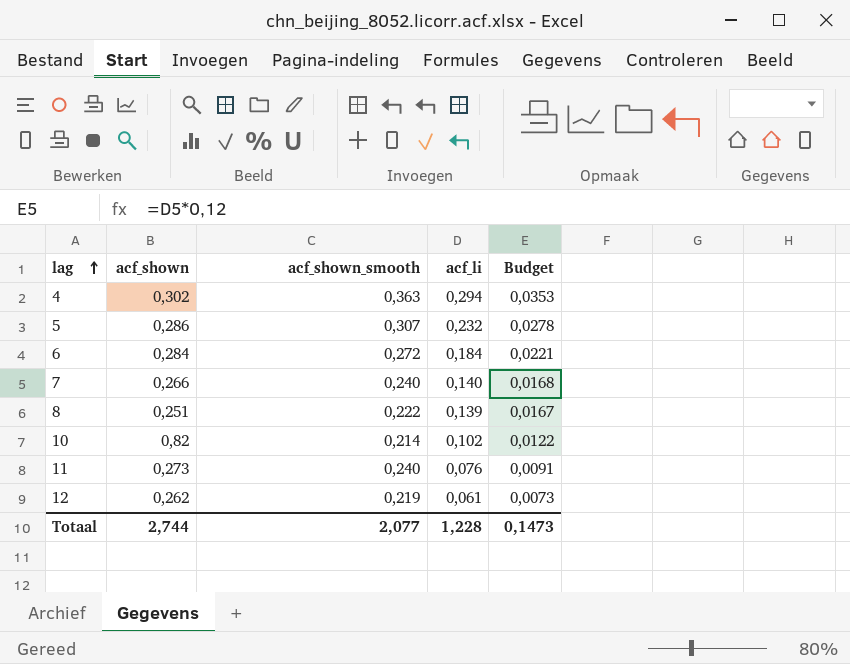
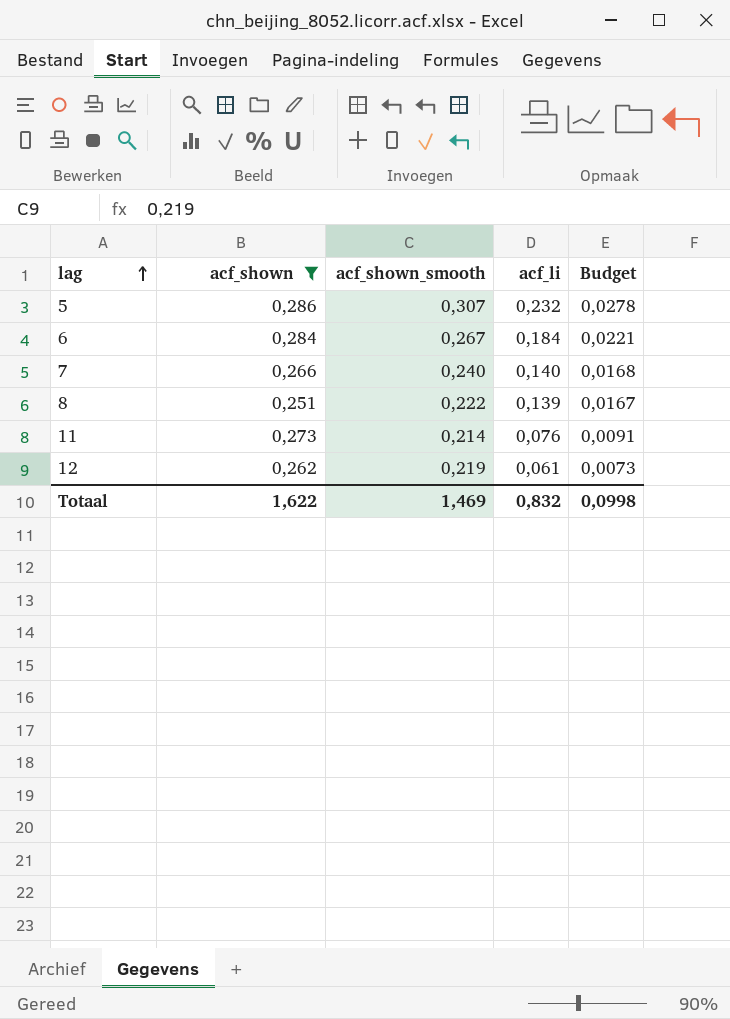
filter: none -> acf_shown <= 0,286
6 | acf_shown_smooth: 0,272 -> 0,267
11 | acf_shown_smooth: 0,240 -> 0,214
Totaal | acf_shown: 2,744 -> 1,622
Totaal | acf_shown_smooth: 2,077 -> 1,469
Totaal | acf_li: 1,228 -> 0,832
Totaal | Budget: 0,1473 -> 0,0998

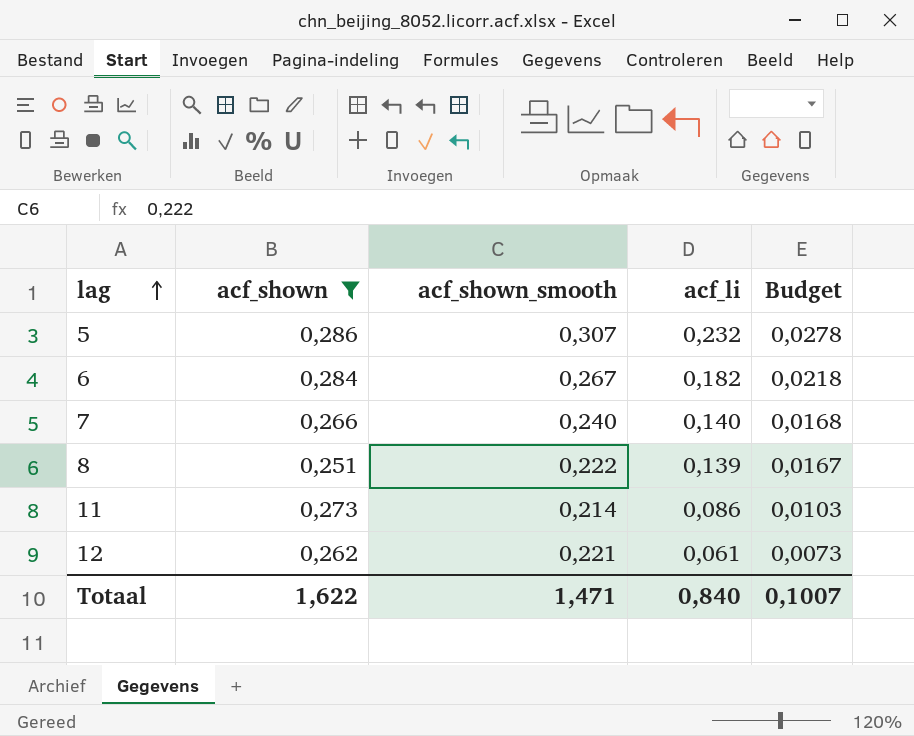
6 | acf_li: 0,184 -> 0,182
6 | Budget: 0,0221 -> 0,0218
11 | acf_li: 0,076 -> 0,086
11 | Budget: 0,0091 -> 0,0103
12 | acf_shown_smooth: 0,219 -> 0,221
Totaal | acf_shown_smooth: 1,469 -> 1,471
Totaal | acf_li: 0,832 -> 0,840
Totaal | Budget: 0,0998 -> 0,1007

